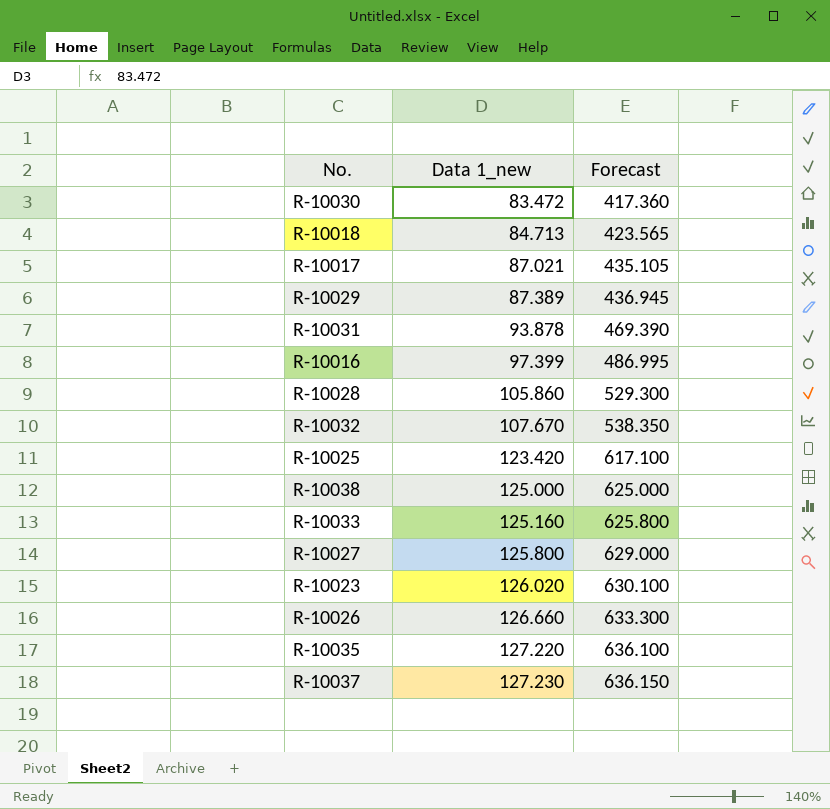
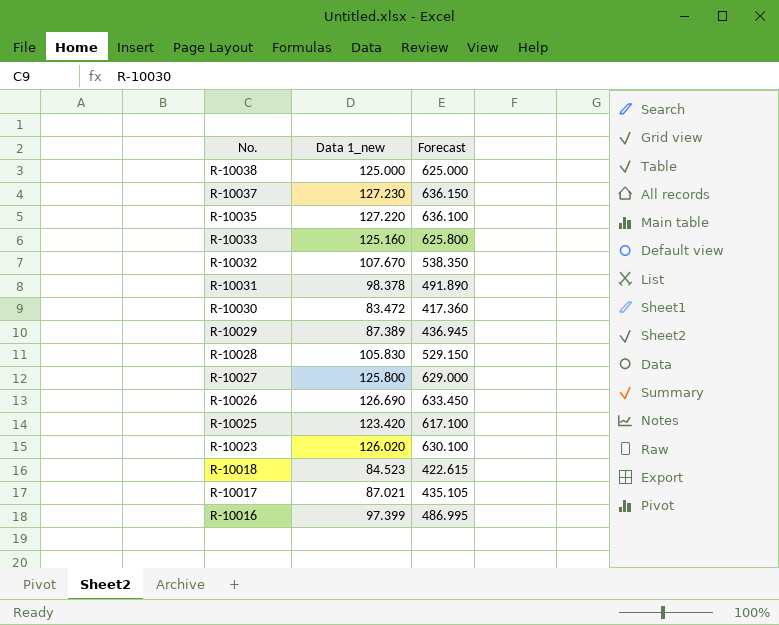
row order: Data 1_new ascending -> No. descending
R-10031 | Data 1_new: 93.878 -> 98.378
R-10031 | Forecast: 469.390 -> 491.890
R-10028 | Data 1_new: 105.860 -> 105.830
R-10028 | Forecast: 529.300 -> 529.150
R-10026 | Data 1_new: 126.660 -> 126.690
R-10026 | Forecast: 633.300 -> 633.450
R-10018 | Data 1_new: 84.713 -> 84.523
R-10018 | Forecast: 423.565 -> 422.615

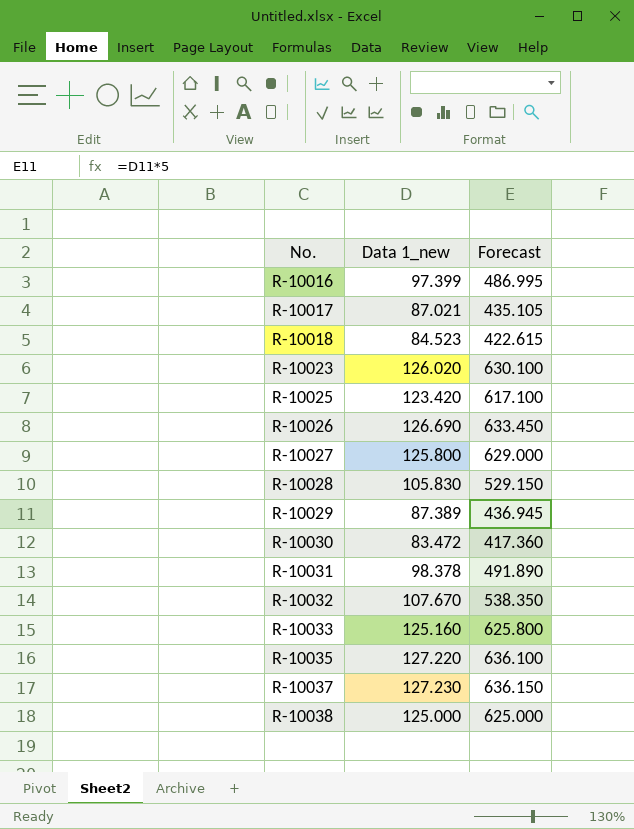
row order: No. descending -> No. ascending

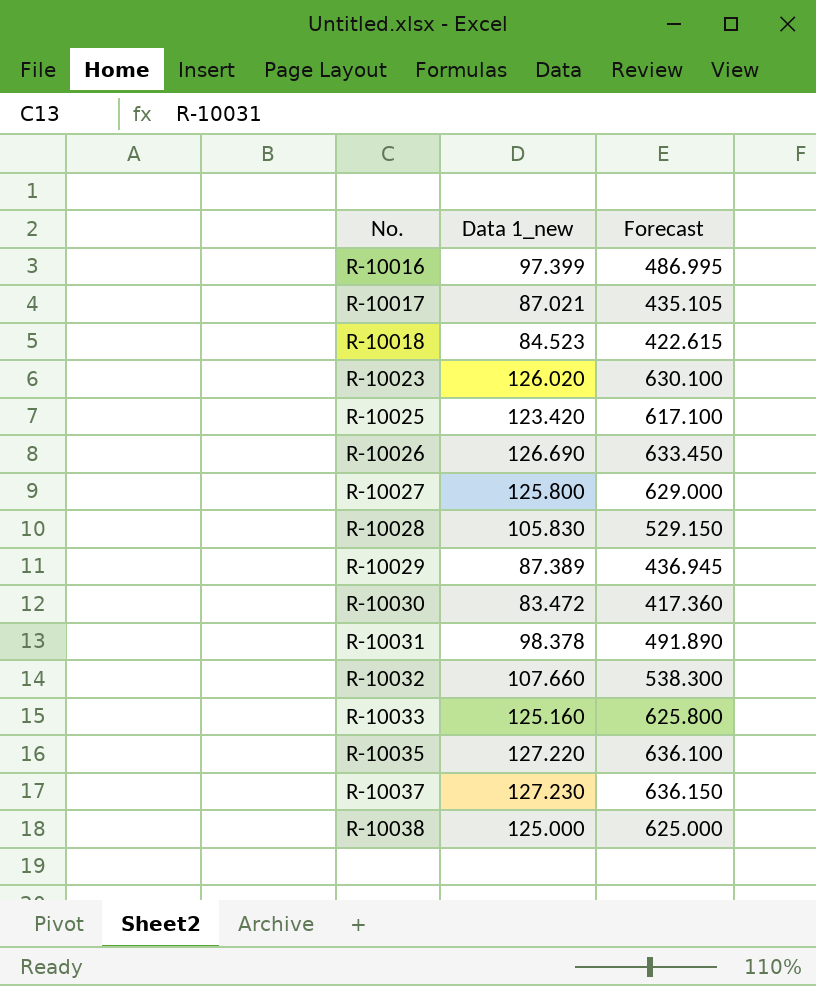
R-10032 | Data 1_new: 107.670 -> 107.660
R-10032 | Forecast: 538.350 -> 538.300

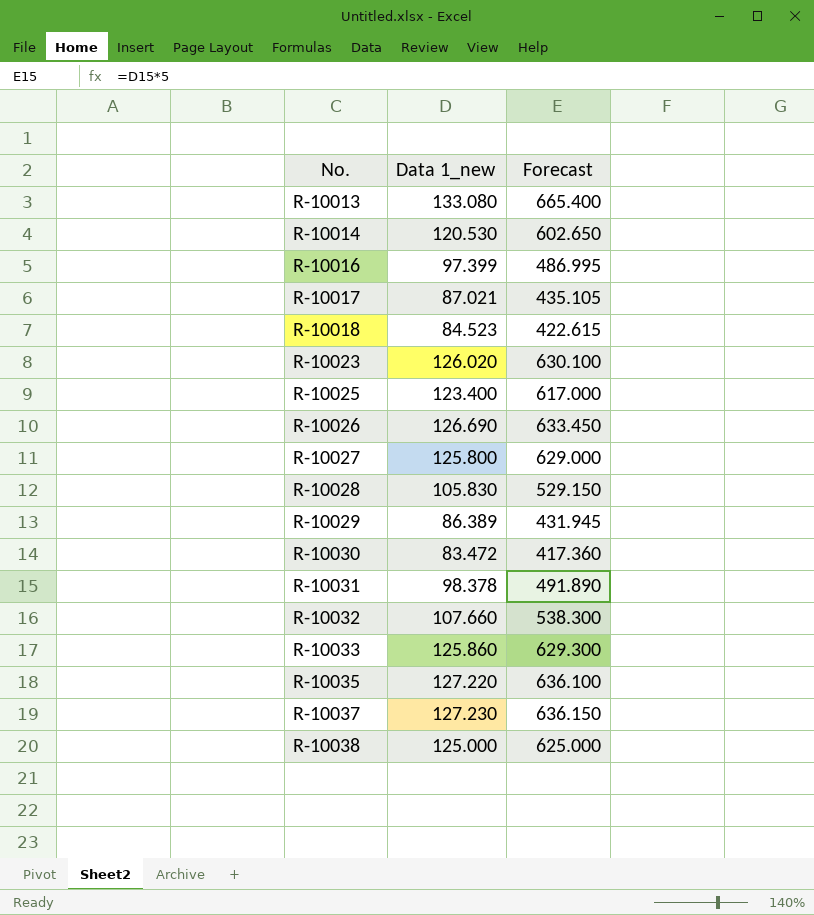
row R-10013: none -> 133.080 | 665.400
row R-10014: none -> 120.530 | 602.650
R-10025 | Data 1_new: 123.420 -> 123.400
R-10025 | Forecast: 617.100 -> 617.000
R-10029 | Data 1_new: 87.389 -> 86.389
R-10029 | Forecast: 436.945 -> 431.945
R-10033 | Data 1_new: 125.160 -> 125.860
R-10033 | Forecast: 625.800 -> 629.300

